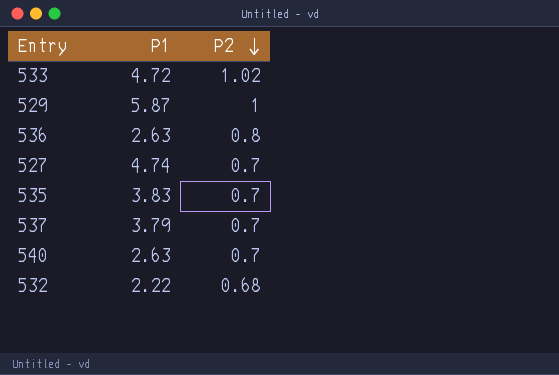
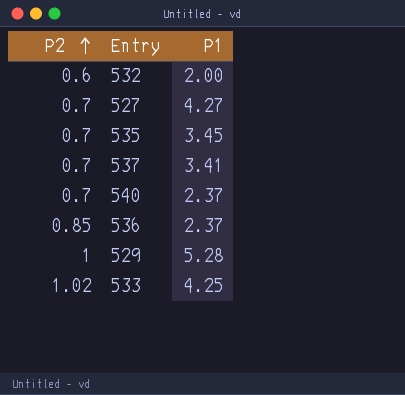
row order: P2 descending -> P2 ascending
column P2 | position: 3 -> 1
532 | P2: 0.68 -> 0.6
532 | P1: 2.22 -> 2.00
527 | P1: 4.74 -> 4.27
535 | P1: 3.83 -> 3.45
537 | P1: 3.79 -> 3.41
540 | P1: 2.63 -> 2.37
536 | P2: 0.8 -> 0.85
536 | P1: 2.63 -> 2.37
529 | P1: 5.87 -> 5.28
533 | P1: 4.72 -> 4.25

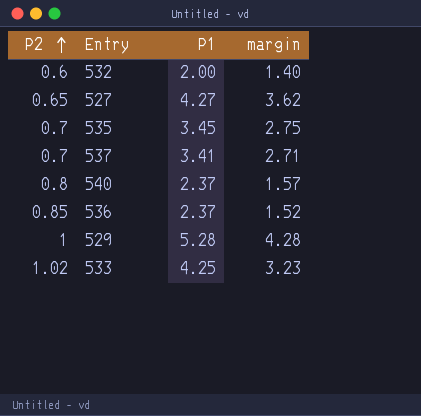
column margin | formula: none -> [P1] - [P2]
527 | P2: 0.7 -> 0.65
540 | P2: 0.7 -> 0.8

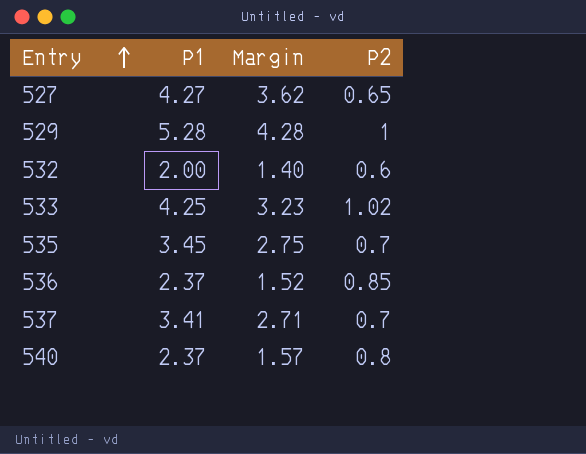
row order: P2 ascending -> Entry ascending
column name: margin -> Margin
column P2 | position: 1 -> 4

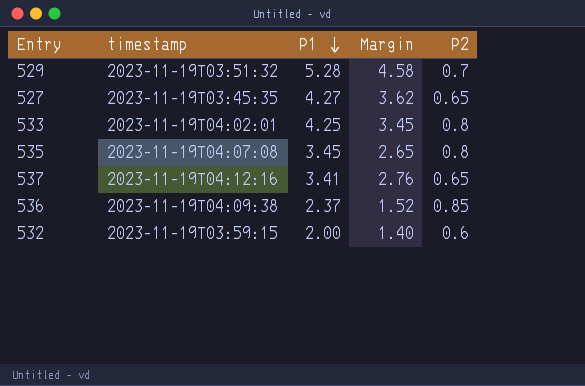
row order: Entry ascending -> P1 descending
column timestamp | position: none -> 2
row 540: 2.37 | 1.57 | 0.8 -> none
529 | Margin: 4.28 -> 4.58
529 | P2: 1 -> 0.7
533 | Margin: 3.23 -> 3.45
533 | P2: 1.02 -> 0.8
535 | Margin: 2.75 -> 2.65
535 | P2: 0.7 -> 0.8
537 | Margin: 2.71 -> 2.76
537 | P2: 0.7 -> 0.65

